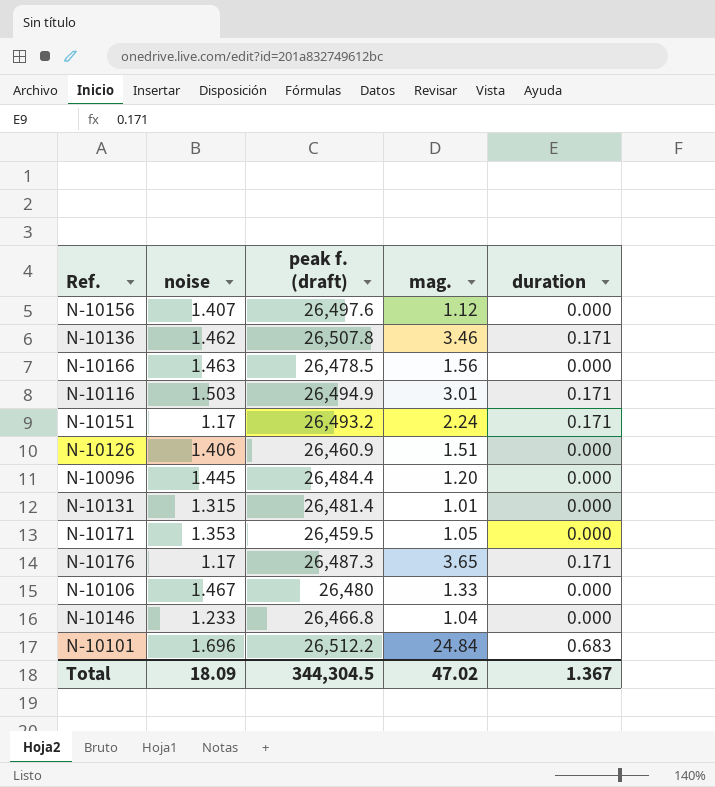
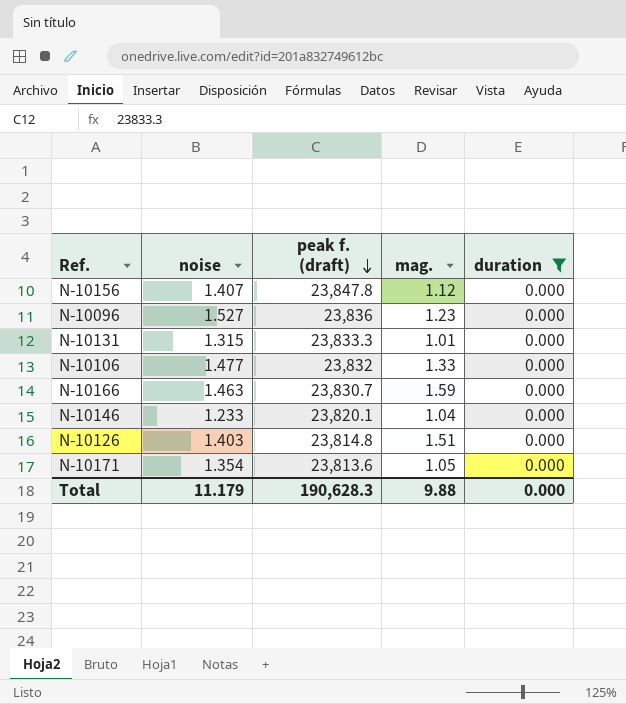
filter: none -> duration = 0.000
row order: none -> peak f. (draft) descending
N-10156 | peak f. (draft): 26,497.6 -> 23,847.8
N-10096 | noise: 1.445 -> 1.527
N-10096 | peak f. (draft): 26,484.4 -> 23,836
N-10096 | mag.: 1.20 -> 1.23
N-10131 | peak f. (draft): 26,481.4 -> 23,833.3
N-10106 | noise: 1.467 -> 1.477
N-10106 | peak f. (draft): 26,480 -> 23,832
N-10166 | peak f. (draft): 26,478.5 -> 23,830.7
N-10166 | mag.: 1.56 -> 1.59
N-10146 | peak f. (draft): 26,466.8 -> 23,820.1
N-10126 | noise: 1.406 -> 1.403
N-10126 | peak f. (draft): 26,460.9 -> 23,814.8
N-10171 | noise: 1.353 -> 1.354
N-10171 | peak f. (draft): 26,459.5 -> 23,813.6
Total | noise: 18.09 -> 11.179
Total | peak f. (draft): 344,304.5 -> 190,628.3
Total | mag.: 47.02 -> 9.88
Total | duration: 1.367 -> 0.000

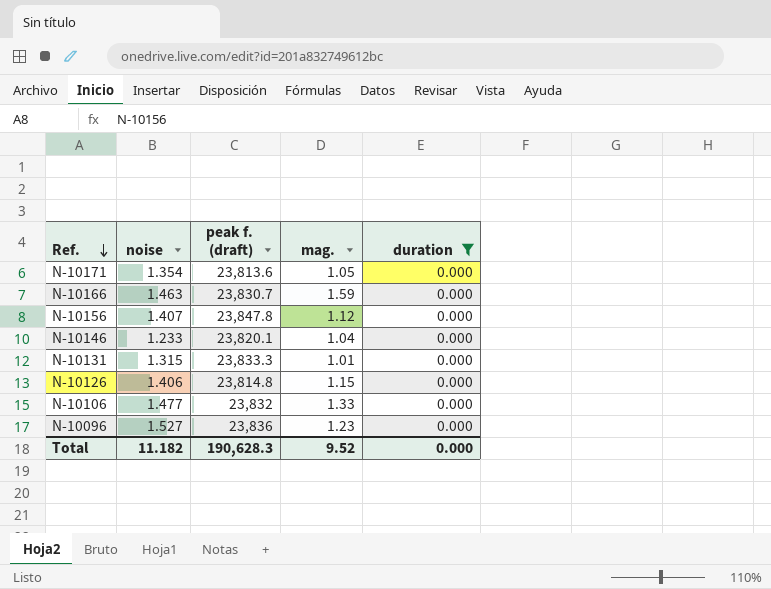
row order: peak f. (draft) descending -> Ref. descending
N-10126 | noise: 1.403 -> 1.406
N-10126 | mag.: 1.51 -> 1.15
Total | noise: 11.179 -> 11.182
Total | mag.: 9.88 -> 9.52

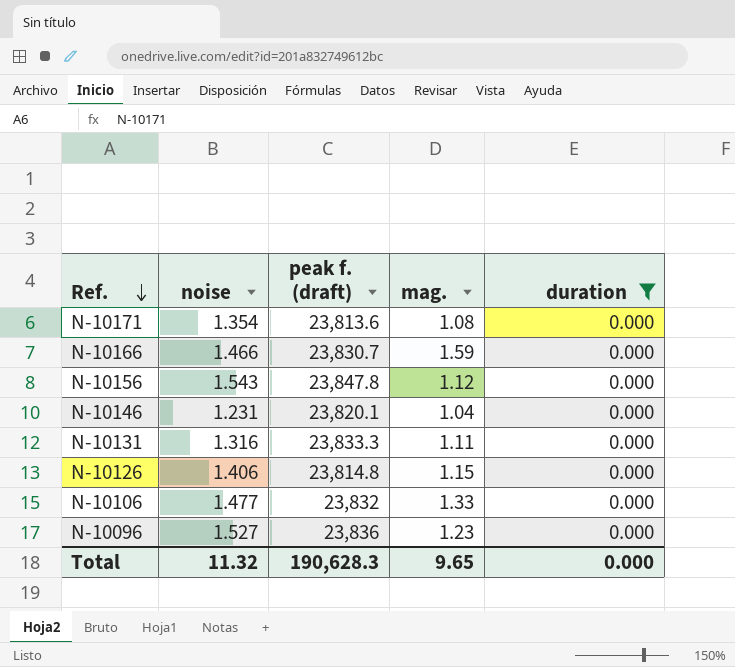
N-10171 | mag.: 1.05 -> 1.08
N-10166 | noise: 1.463 -> 1.466
N-10156 | noise: 1.407 -> 1.543
N-10146 | noise: 1.233 -> 1.231
N-10131 | noise: 1.315 -> 1.316
N-10131 | mag.: 1.01 -> 1.11
Total | noise: 11.182 -> 11.32
Total | mag.: 9.52 -> 9.65

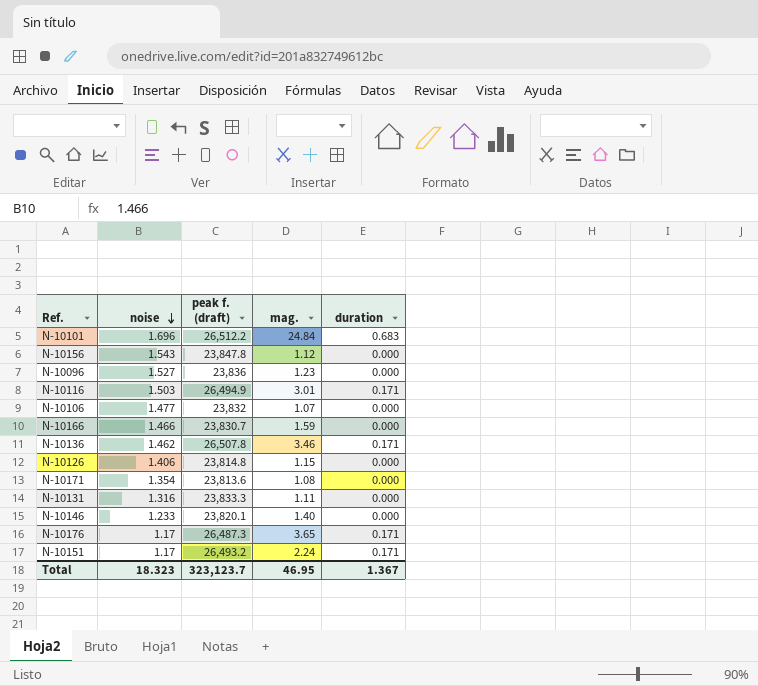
filter: duration = 0.000 -> none
row order: Ref. descending -> noise descending
N-10106 | mag.: 1.33 -> 1.07
N-10146 | noise: 1.231 -> 1.233
N-10146 | mag.: 1.04 -> 1.40
Total | noise: 11.32 -> 18.323
Total | peak f. (draft): 190,628.3 -> 323,123.7
Total | mag.: 9.65 -> 46.95
Total | duration: 0.000 -> 1.367

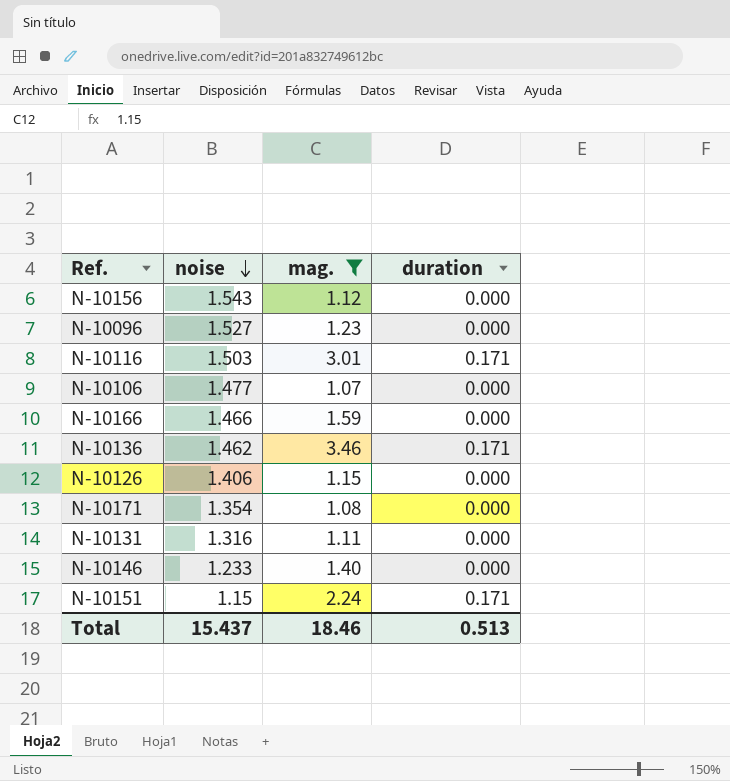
filter: none -> mag. <= 3.46
column peak f. (draft) | position: 3 -> none
N-10151 | noise: 1.17 -> 1.15
Total | noise: 18.323 -> 15.437
Total | mag.: 46.95 -> 18.46
Total | duration: 1.367 -> 0.513

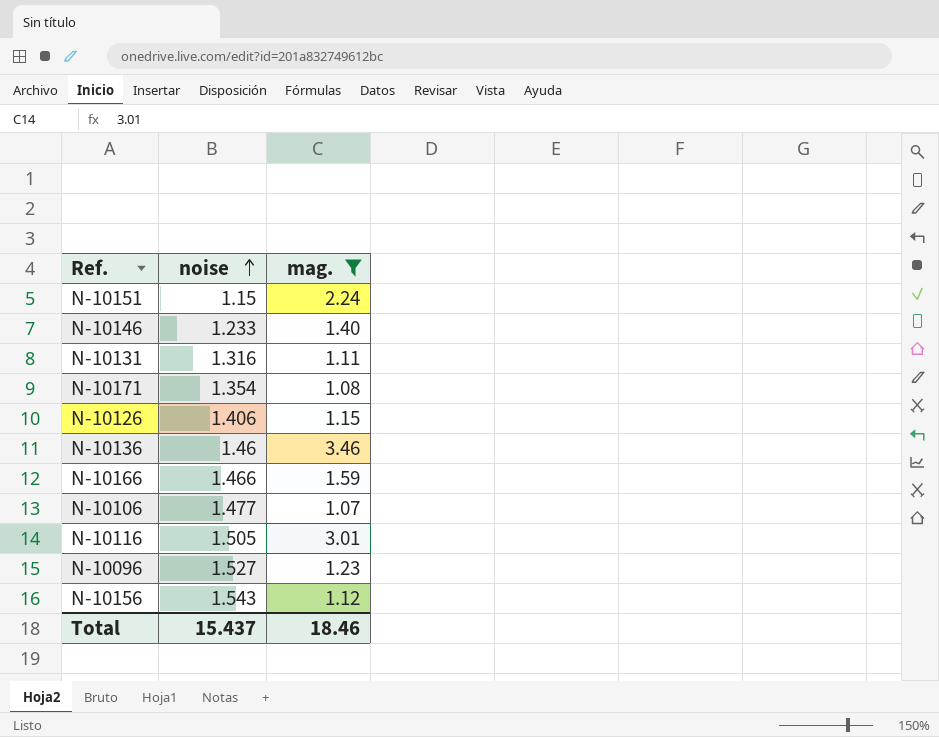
row order: noise descending -> noise ascending
column duration | position: 4 -> none
N-10136 | noise: 1.462 -> 1.46
N-10116 | noise: 1.503 -> 1.505

